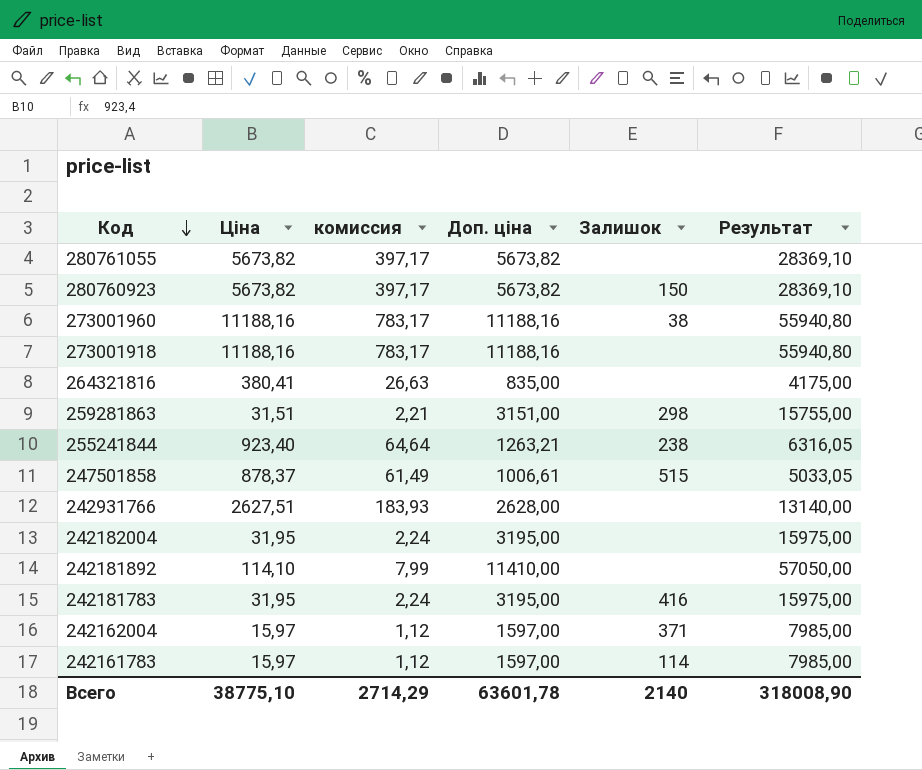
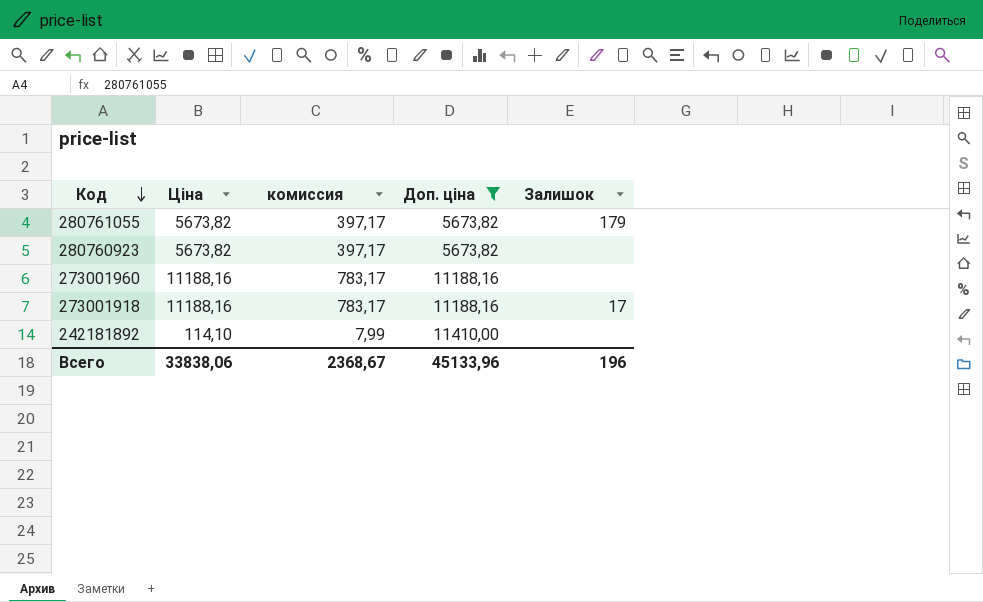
filter: none -> Доп. ціна >= 5673,82
column Результат | formula: [Доп. ціна] * 5 -> none
280761055 | Залишок: none -> 179
280760923 | Залишок: 150 -> none
273001960 | Залишок: 38 -> none
273001918 | Залишок: none -> 17
Всего | Ціна: 38775,10 -> 33838,06
Всего | комиссия: 2714,29 -> 2368,67
Всего | Доп. ціна: 63601,78 -> 45133,96
Всего | Залишок: 2140 -> 196

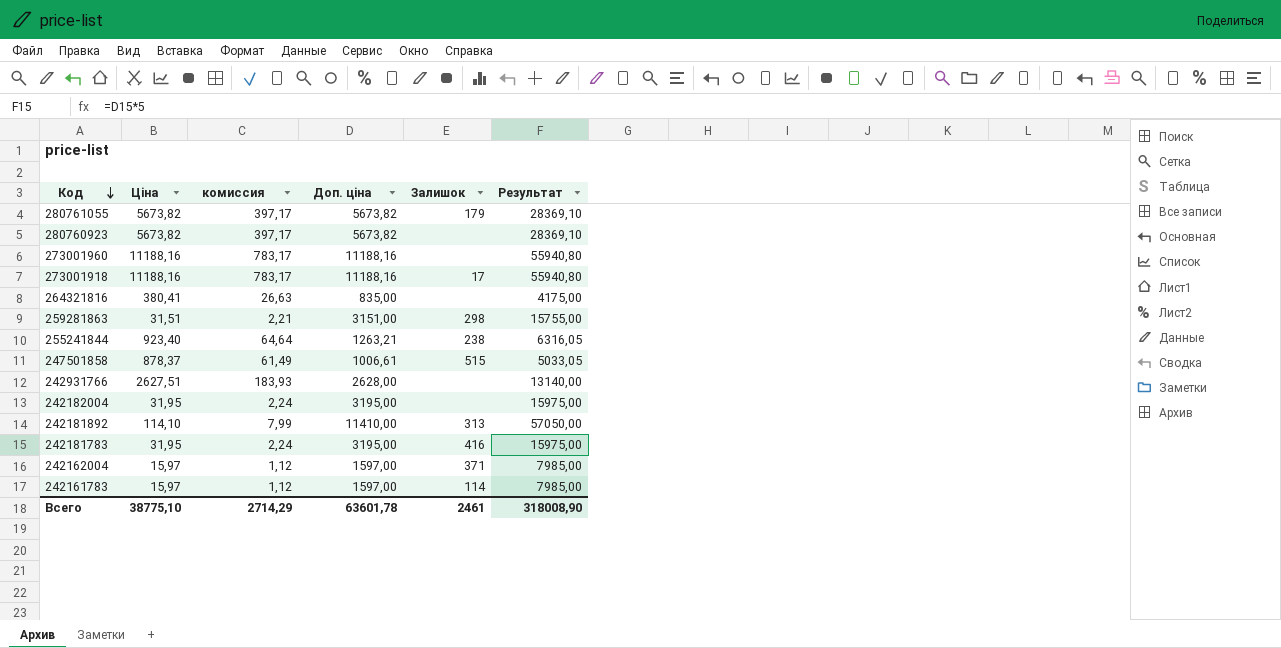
filter: Доп. ціна >= 5673,82 -> none
column Результат | formula: none -> [Доп. ціна] * 5
242181892 | Залишок: none -> 313
Всего | Ціна: 33838,06 -> 38775,10
Всего | комиссия: 2368,67 -> 2714,29
Всего | Доп. ціна: 45133,96 -> 63601,78
Всего | Залишок: 196 -> 2461

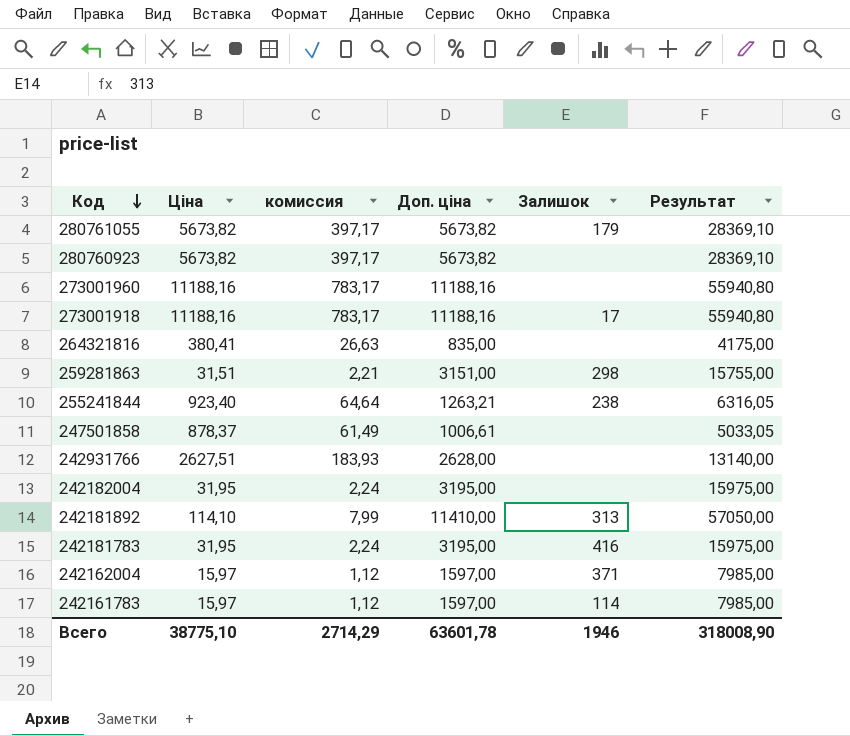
247501858 | Залишок: 515 -> none
Всего | Залишок: 2461 -> 1946

